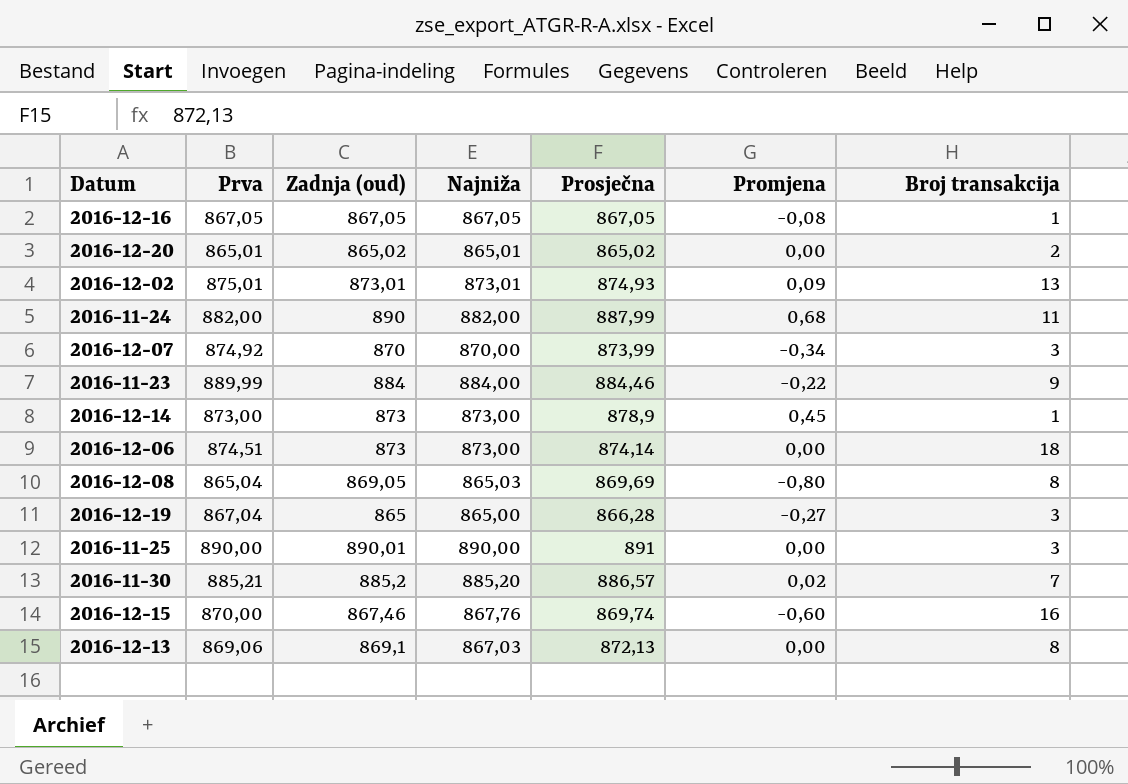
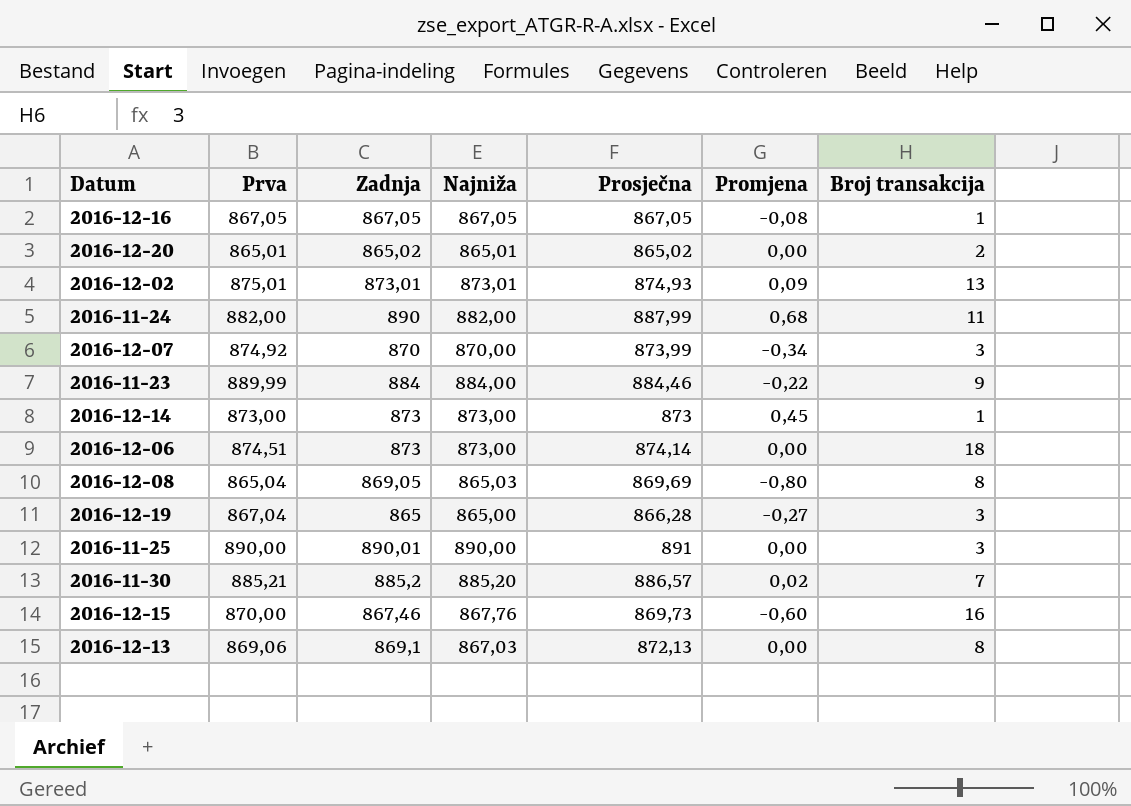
column name: Zadnja (oud) -> Zadnja
2016-12-14 | Prosječna: 878,9 -> 873
2016-12-15 | Prosječna: 869,74 -> 869,73

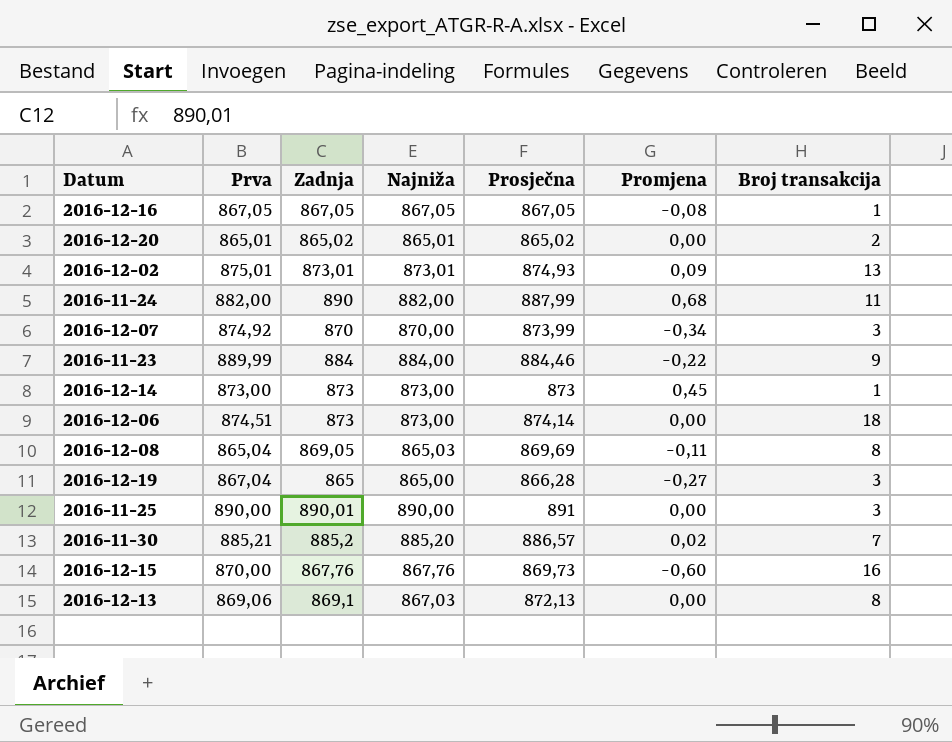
2016-12-08 | Promjena: -0,80 -> -0,11
2016-12-15 | Zadnja: 867,46 -> 867,76

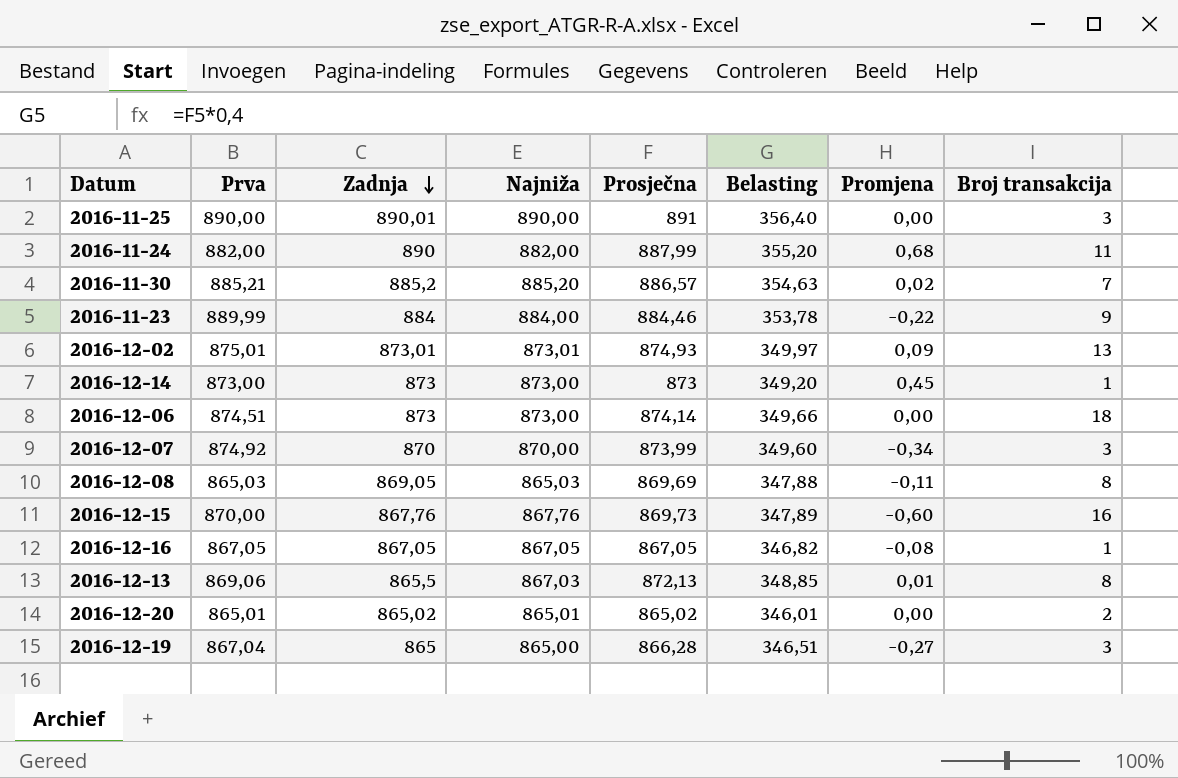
row order: none -> Zadnja descending
column Belasting | formula: none -> [Prosječna] * 0,4
2016-12-08 | Prva: 865,04 -> 865,03
2016-12-13 | Zadnja: 869,1 -> 865,5
2016-12-13 | Promjena: 0,00 -> 0,01

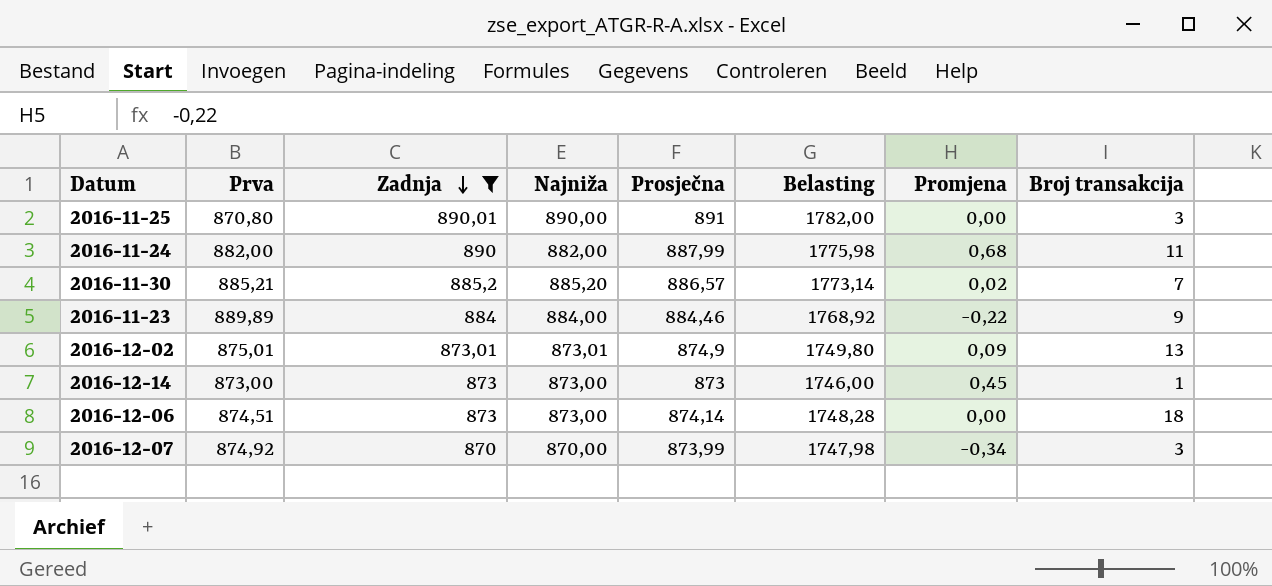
filter: none -> Zadnja >= 870
column Belasting | formula: [Prosječna] * 0,4 -> [Prosječna] * 2
2016-11-25 | Prva: 890,00 -> 870,80
2016-11-23 | Prva: 889,99 -> 889,89
2016-12-02 | Prosječna: 874,93 -> 874,9

